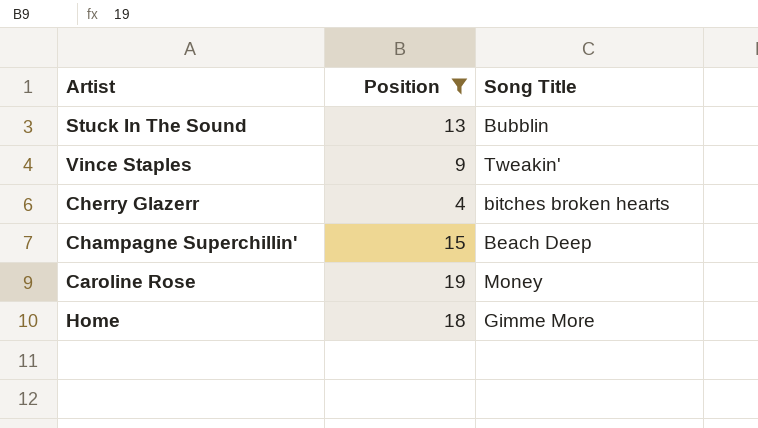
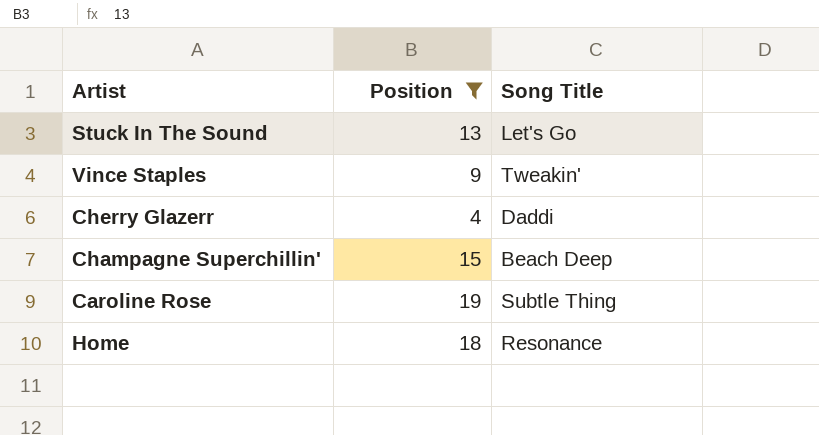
Stuck In The Sound | Song Title: Bubblin -> Let's Go
Cherry Glazerr | Song Title: bitches broken hearts -> Daddi
Caroline Rose | Song Title: Money -> Subtle Thing
Home | Song Title: Gimme More -> Resonance

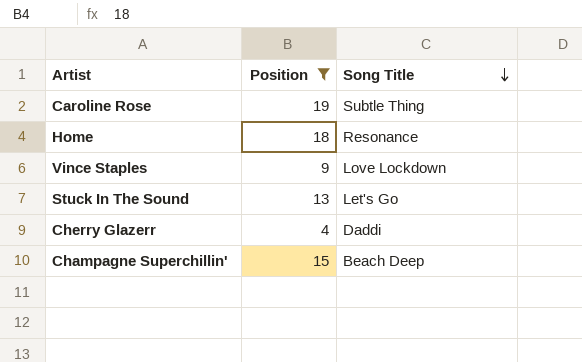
row order: none -> Song Title descending
Vince Staples | Song Title: Tweakin' -> Love Lockdown

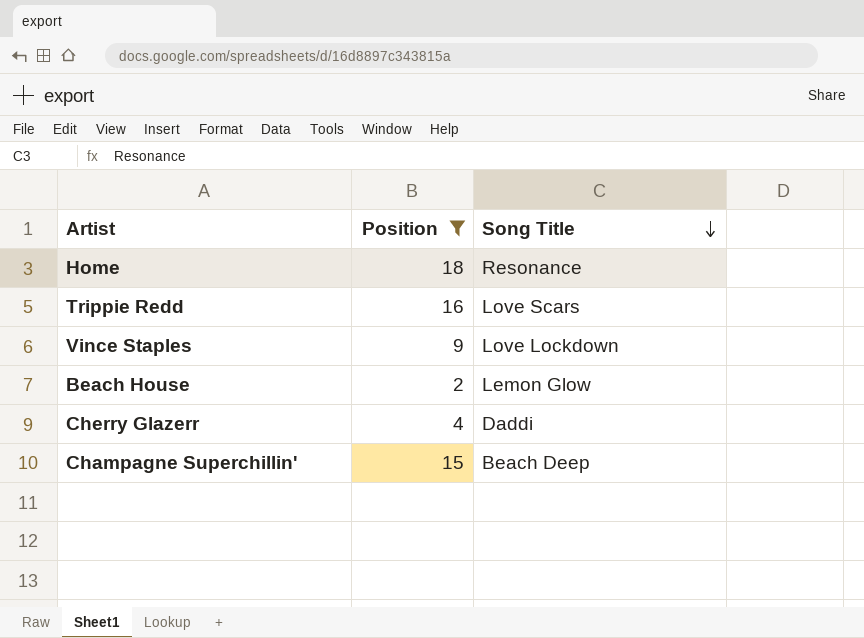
row Caroline Rose: 19 | Subtle Thing -> none
row Stuck In The Sound: 13 | Let's Go -> none
row Trippie Redd: none -> 16 | Love Scars
row Beach House: none -> 2 | Lemon Glow

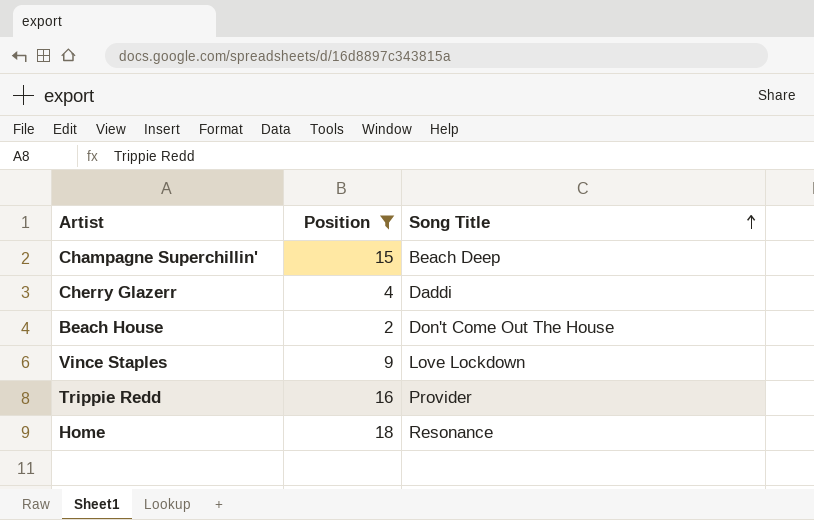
row order: Song Title descending -> Song Title ascending
Beach House | Song Title: Lemon Glow -> Don't Come Out The House
Trippie Redd | Song Title: Love Scars -> Provider

